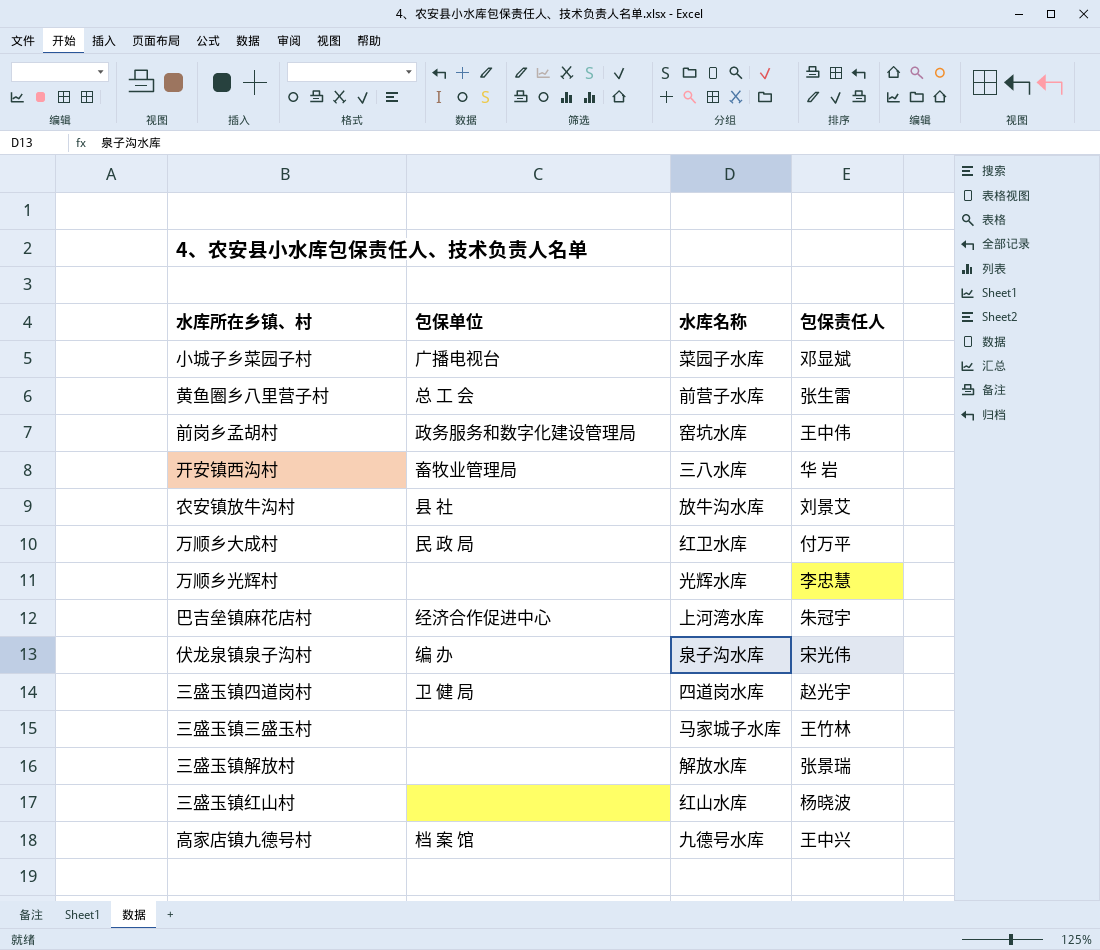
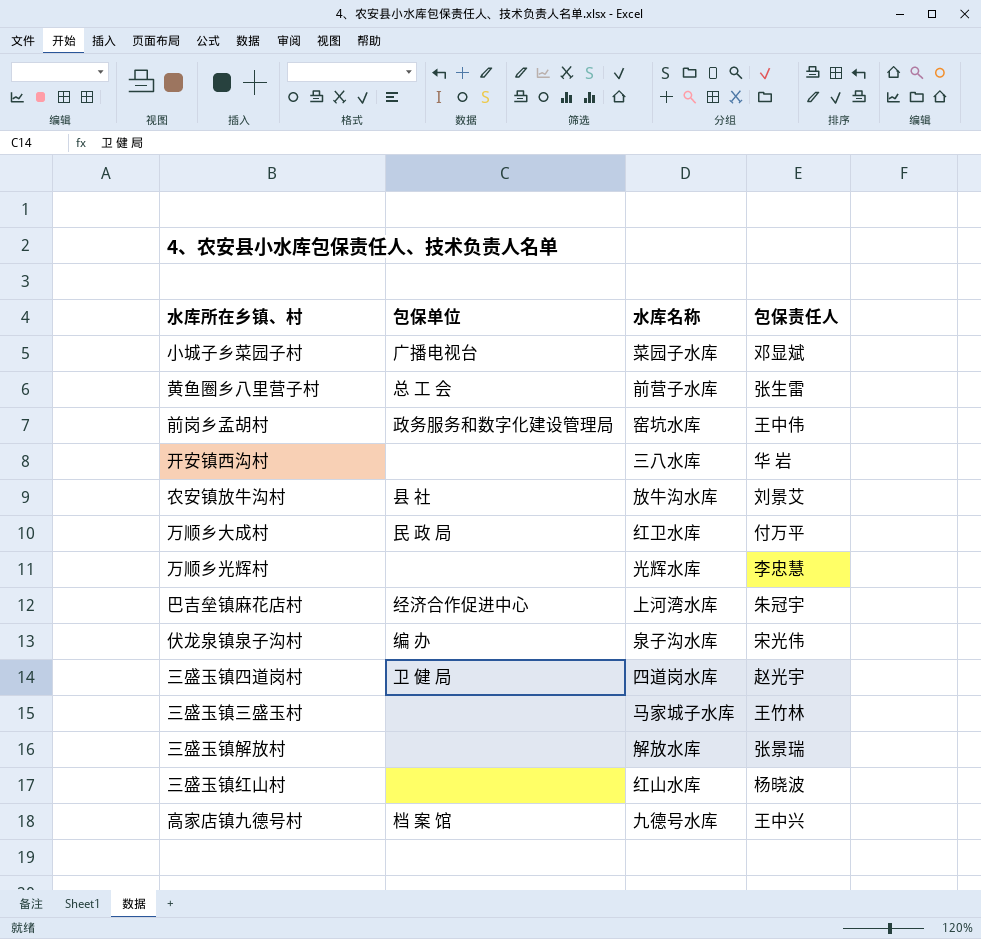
开安镇西沟村 | 包保单位: 畜牧业管理局 -> none

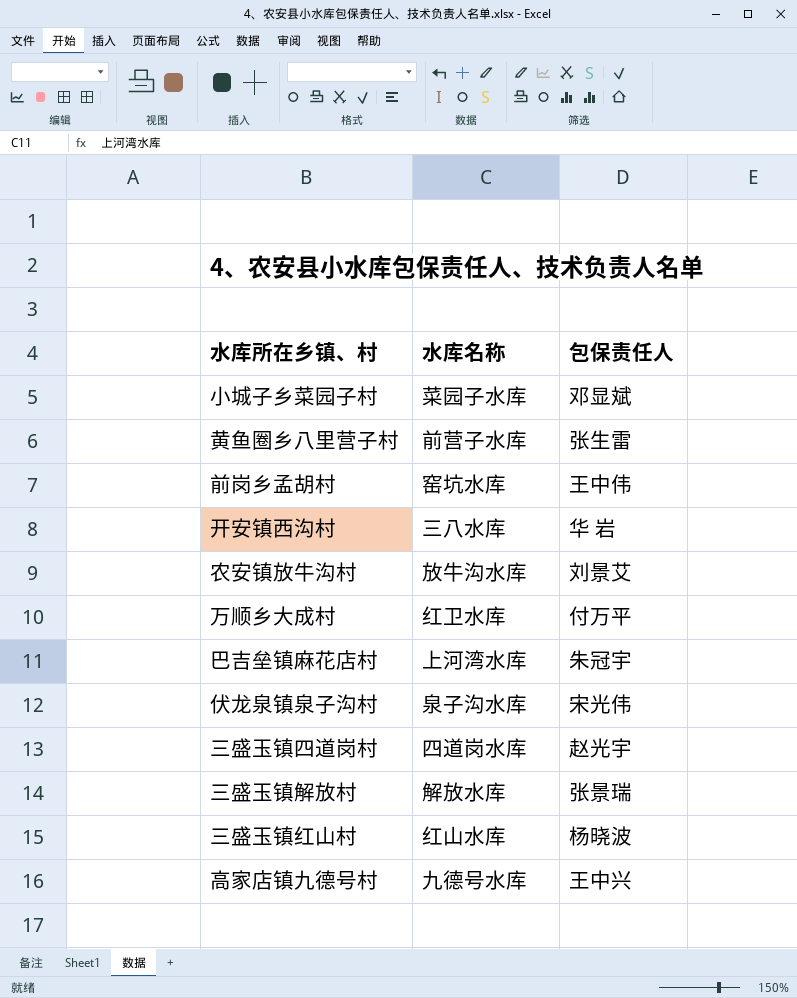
column 包保单位 | position: 2 -> none
row 万顺乡光辉村: none | 光辉水库 | 李忠慧 -> none
row 三盛玉镇三盛玉村: none | 马家城子水库 | 王竹林 -> none

